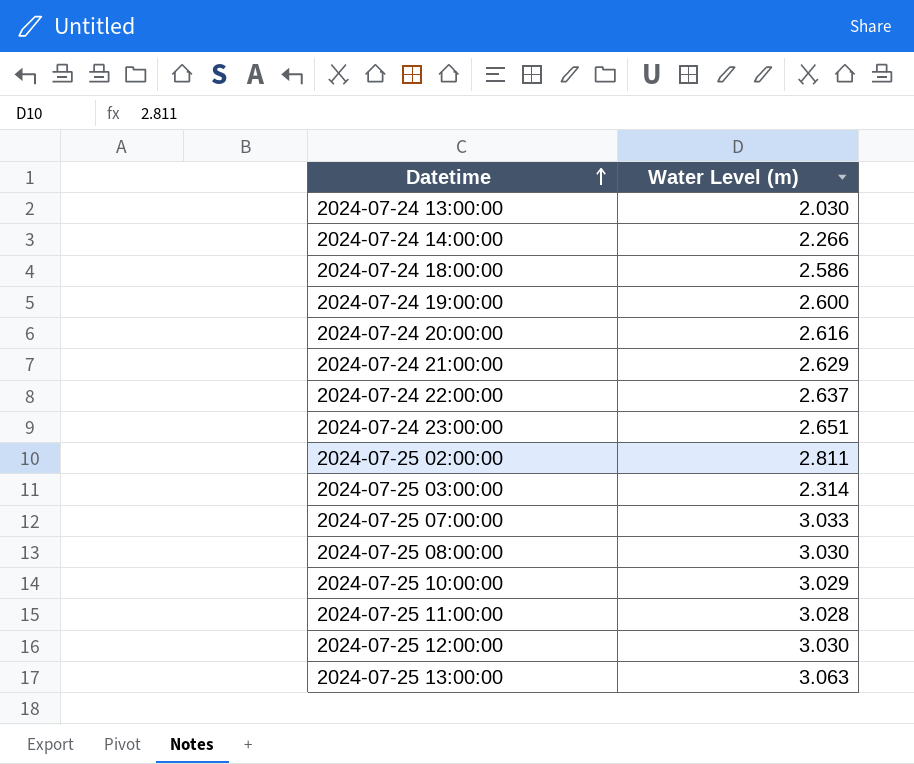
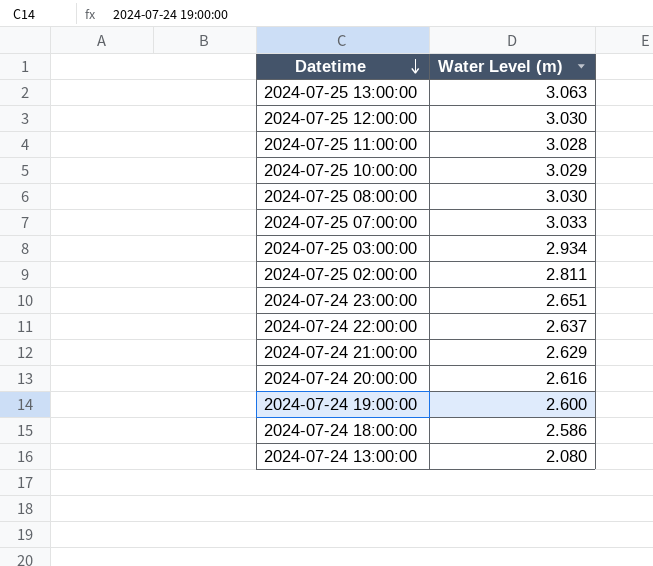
row order: Datetime ascending -> Datetime descending
row 2024-07-24 14:00:00: 2.266 -> none
2024-07-25 03:00:00 | Water Level (m): 2.314 -> 2.934
2024-07-24 13:00:00 | Water Level (m): 2.030 -> 2.080

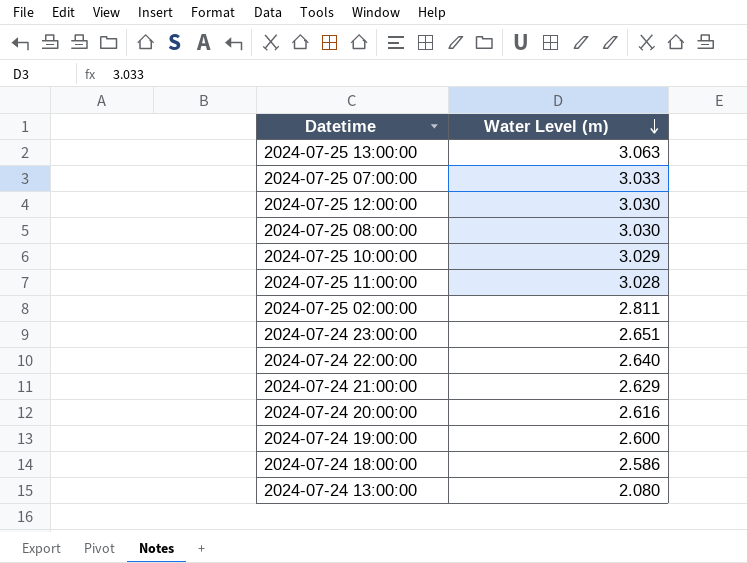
row order: Datetime descending -> Water Level (m) descending
row 2024-07-25 03:00:00: 2.934 -> none
2024-07-24 22:00:00 | Water Level (m): 2.637 -> 2.640

